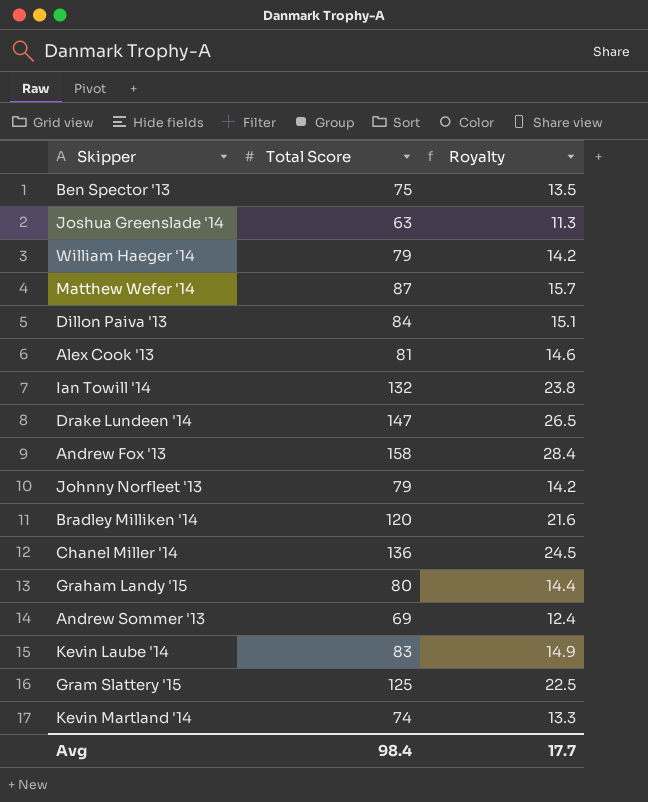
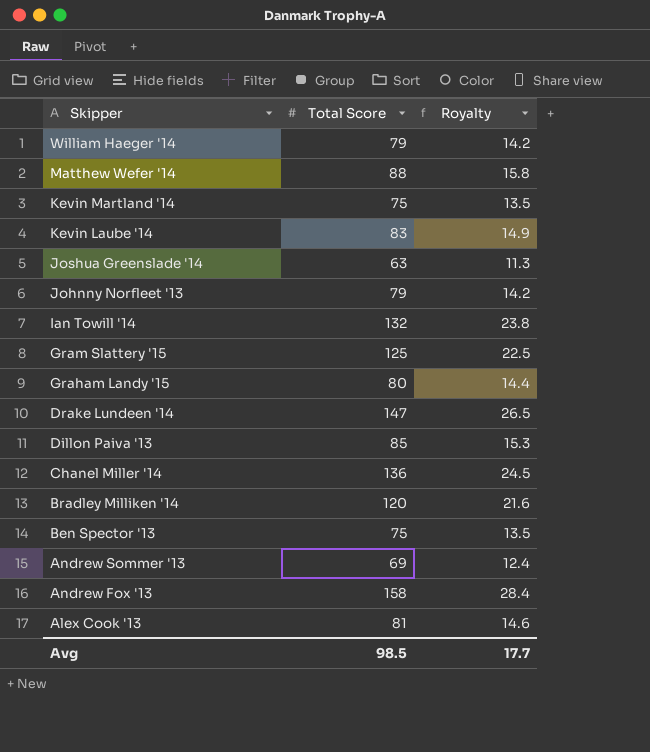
row order: none -> Skipper descending
Matthew Wefer '14 | Total Score: 87 -> 88
Matthew Wefer '14 | Royalty: 15.7 -> 15.8
Kevin Martland '14 | Total Score: 74 -> 75
Kevin Martland '14 | Royalty: 13.3 -> 13.5
Dillon Paiva '13 | Total Score: 84 -> 85
Dillon Paiva '13 | Royalty: 15.1 -> 15.3
Avg | Total Score: 98.4 -> 98.5

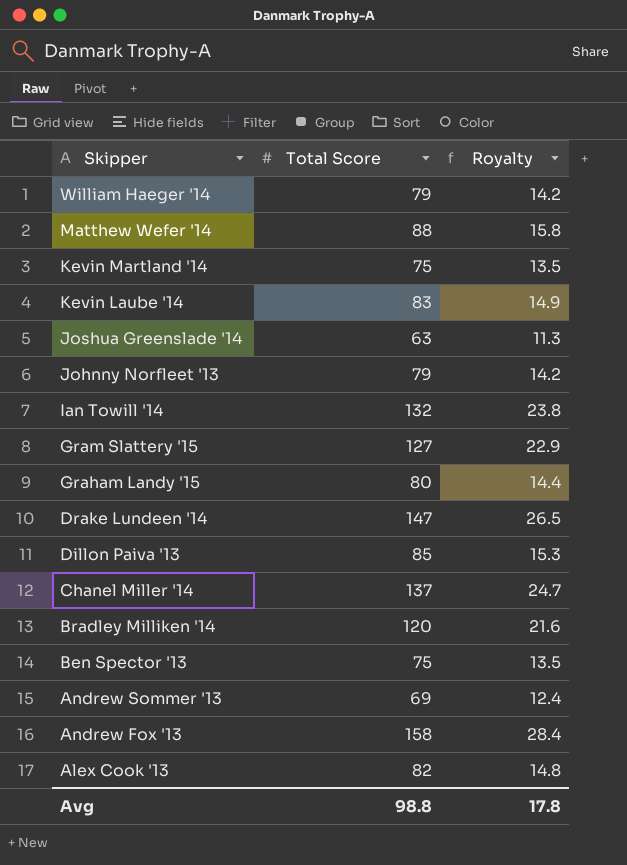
Gram Slattery '15 | Total Score: 125 -> 127
Gram Slattery '15 | Royalty: 22.5 -> 22.9
Chanel Miller '14 | Total Score: 136 -> 137
Chanel Miller '14 | Royalty: 24.5 -> 24.7
Alex Cook '13 | Total Score: 81 -> 82
Alex Cook '13 | Royalty: 14.6 -> 14.8
Avg | Total Score: 98.5 -> 98.8
Avg | Royalty: 17.7 -> 17.8

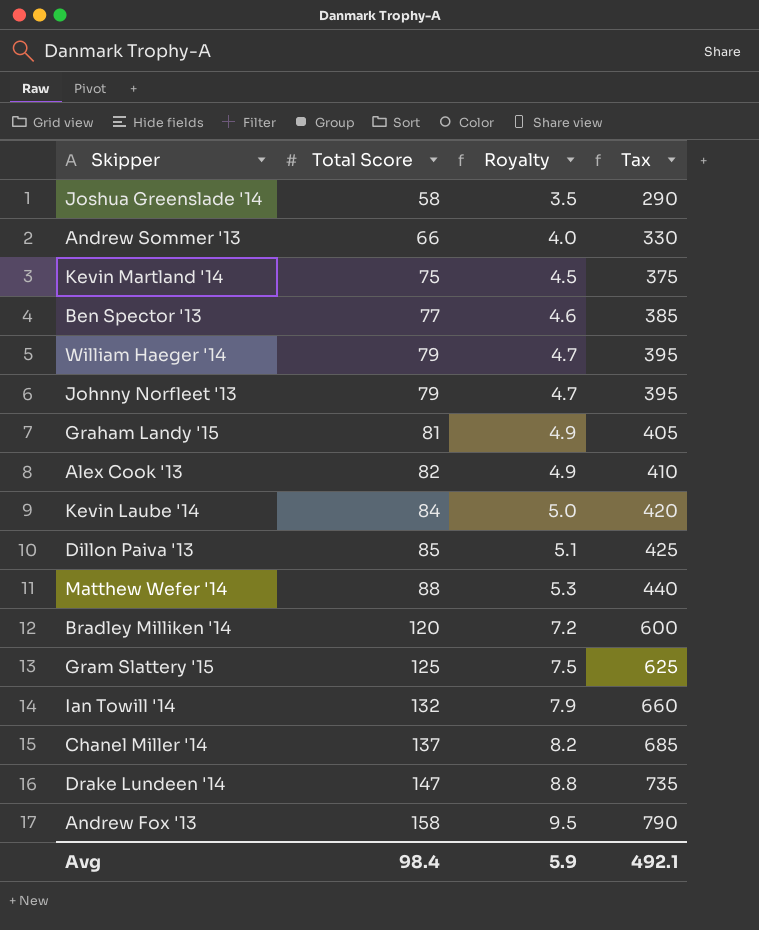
row order: Skipper descending -> Total Score ascending
column Royalty | formula: [Total Score] * 0.18 -> [Total Score] * 0.06
column Tax | formula: none -> [Total Score] * 5
Joshua Greenslade '14 | Total Score: 63 -> 58
Andrew Sommer '13 | Total Score: 69 -> 66
Ben Spector '13 | Total Score: 75 -> 77
Graham Landy '15 | Total Score: 80 -> 81
Kevin Laube '14 | Total Score: 83 -> 84
Gram Slattery '15 | Total Score: 127 -> 125
Avg | Total Score: 98.8 -> 98.4
Avg | Royalty: 17.8 -> 5.9

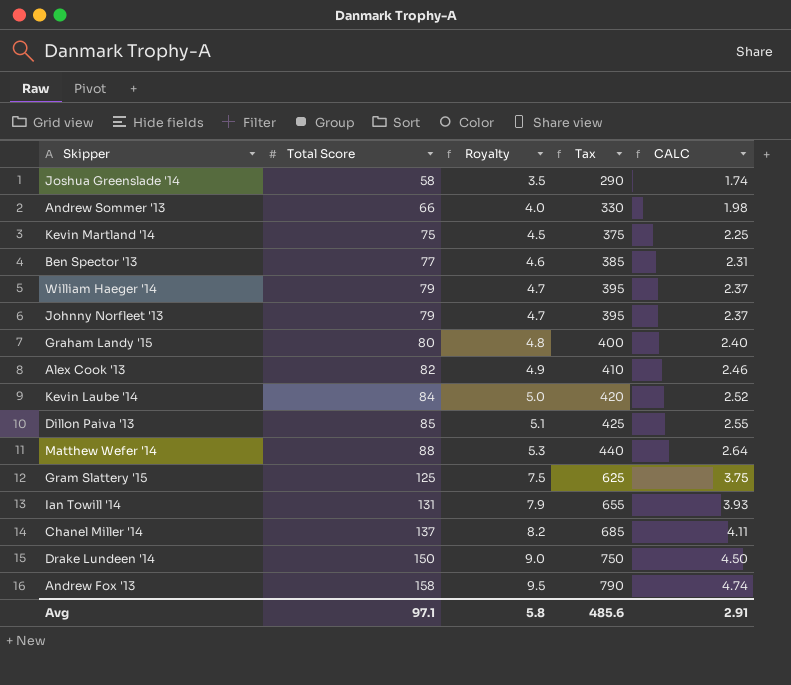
column CALC | formula: none -> [Total Score] * 0.03
row Bradley Milliken '14: 120 | 7.2 | 600 -> none
Graham Landy '15 | Total Score: 81 -> 80
Graham Landy '15 | Royalty: 4.9 -> 4.8
Graham Landy '15 | Tax: 405 -> 400
Ian Towill '14 | Total Score: 132 -> 131
Ian Towill '14 | Tax: 660 -> 655
Drake Lundeen '14 | Total Score: 147 -> 150
Drake Lundeen '14 | Royalty: 8.8 -> 9.0
Drake Lundeen '14 | Tax: 735 -> 750
Avg | Total Score: 98.4 -> 97.1
Avg | Royalty: 5.9 -> 5.8
Avg | Tax: 492.1 -> 485.6

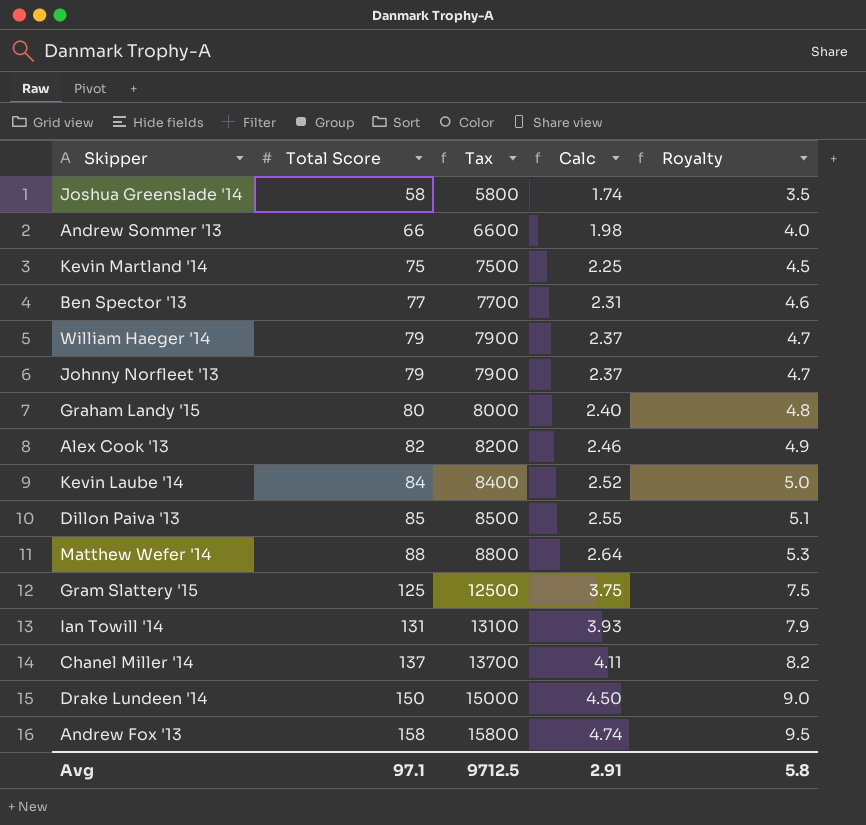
column Tax | formula: [Total Score] * 5 -> [Total Score] * 100
column name: CALC -> Calc
column Royalty | position: 3 -> 5
Avg | Tax: 485.6 -> 9712.5

